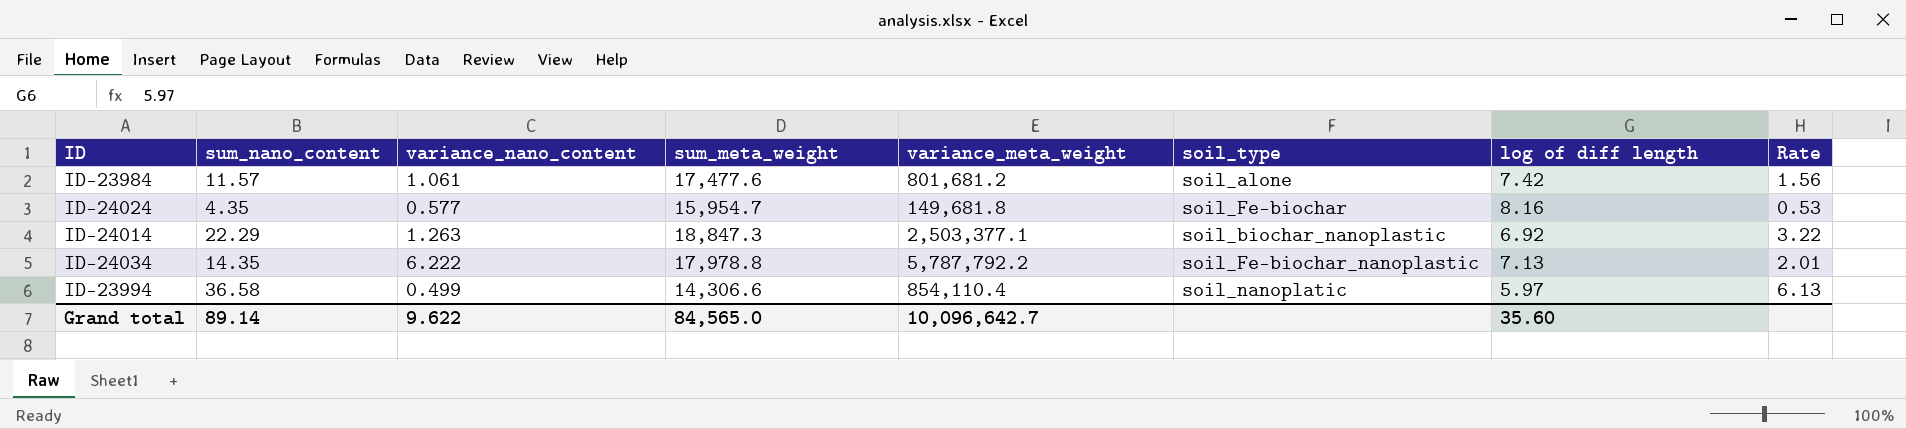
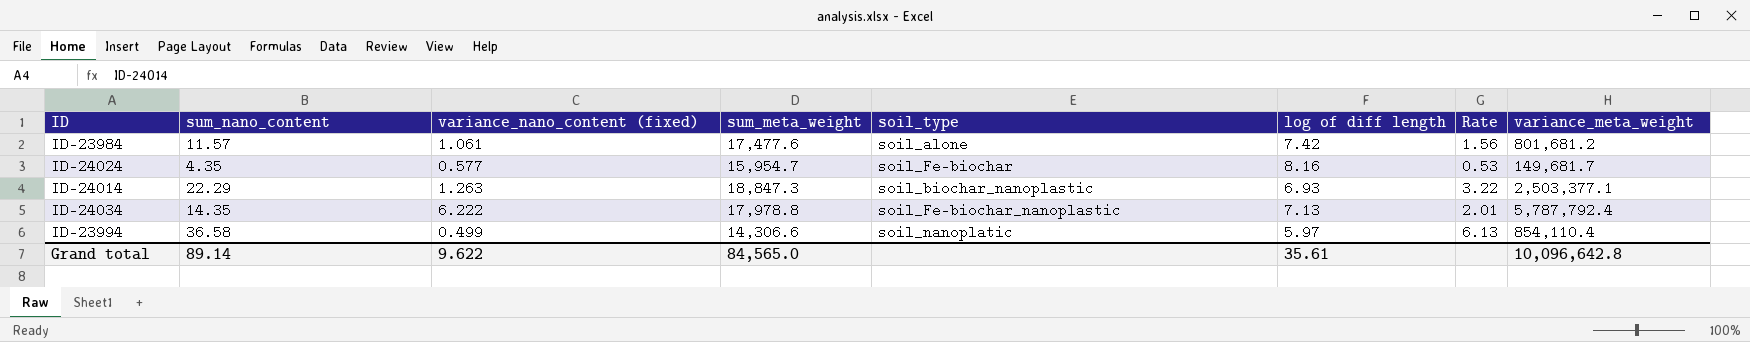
column name: variance_nano_content -> variance_nano_content (fixed)
column variance_meta_weight | position: 5 -> 8
ID-24024 | variance_meta_weight: 149,681.8 -> 149,681.7
ID-24014 | log of diff length: 6.92 -> 6.93
ID-24034 | variance_meta_weight: 5,787,792.2 -> 5,787,792.4
Grand total | log of diff length: 35.60 -> 35.61
Grand total | variance_meta_weight: 10,096,642.7 -> 10,096,642.8

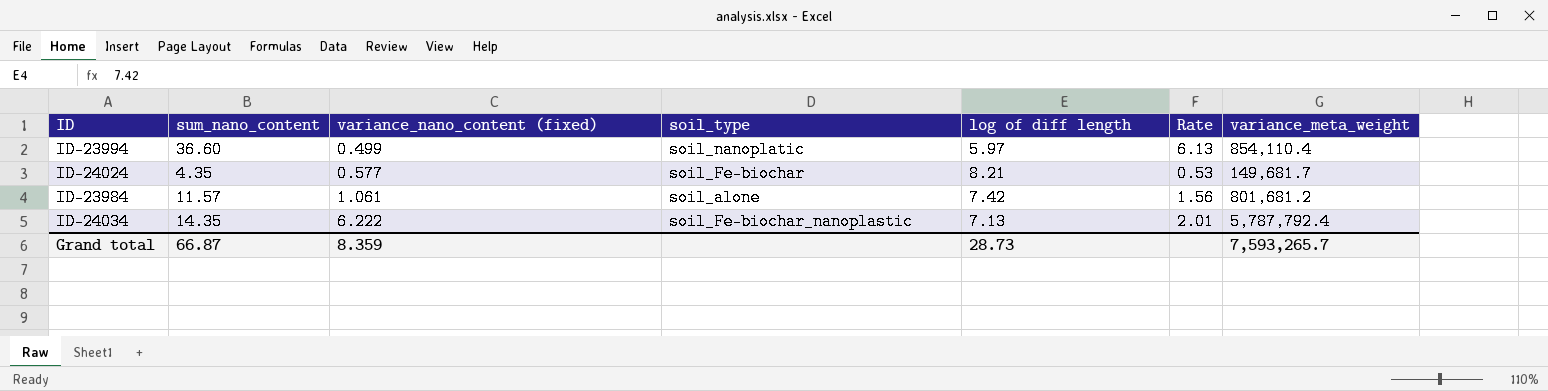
row order: none -> variance_nano_content (fixed) ascending
column sum_meta_weight | position: 4 -> none
row ID-24014: 22.29 | 1.263 | 18,847.3 | soil_biochar_nanoplastic | 6.93 | 3.22 | 2,503,377.1 -> none
ID-23994 | sum_nano_content: 36.58 -> 36.60
ID-24024 | log of diff length: 8.16 -> 8.21
Grand total | sum_nano_content: 89.14 -> 66.87
Grand total | variance_nano_content (fixed): 9.622 -> 8.359
Grand total | log of diff length: 35.61 -> 28.73
Grand total | variance_meta_weight: 10,096,642.8 -> 7,593,265.7

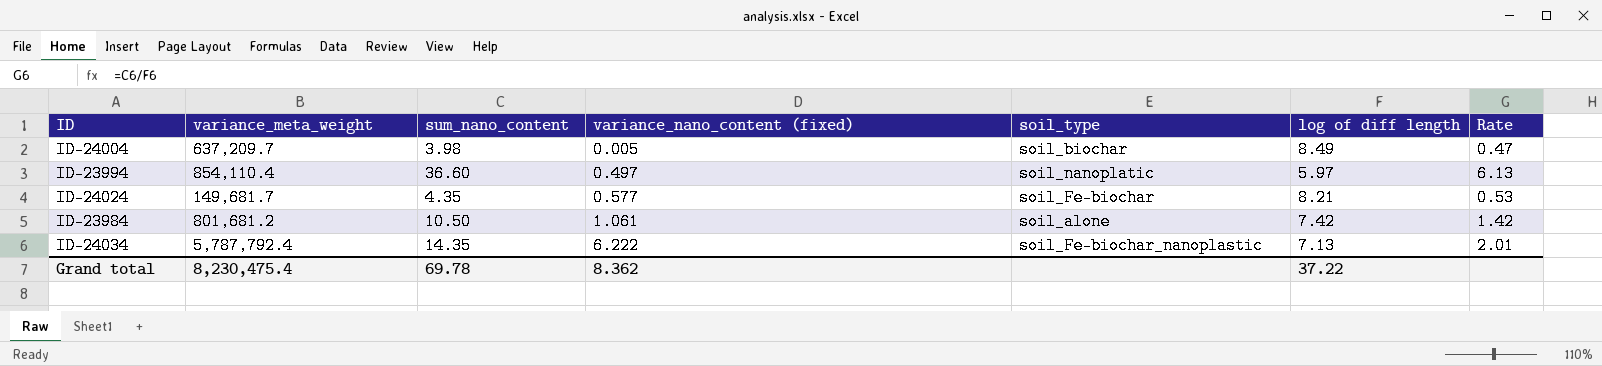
column variance_meta_weight | position: 7 -> 2
row ID-24004: none -> 637,209.7 | 3.98 | 0.005 | soil_biochar | 8.49 | 0.47
ID-23994 | variance_nano_content (fixed): 0.499 -> 0.497
ID-23984 | sum_nano_content: 11.57 -> 10.50
ID-23984 | Rate: 1.56 -> 1.42
Grand total | variance_meta_weight: 7,593,265.7 -> 8,230,475.4
Grand total | sum_nano_content: 66.87 -> 69.78
Grand total | variance_nano_content (fixed): 8.359 -> 8.362
Grand total | log of diff length: 28.73 -> 37.22

